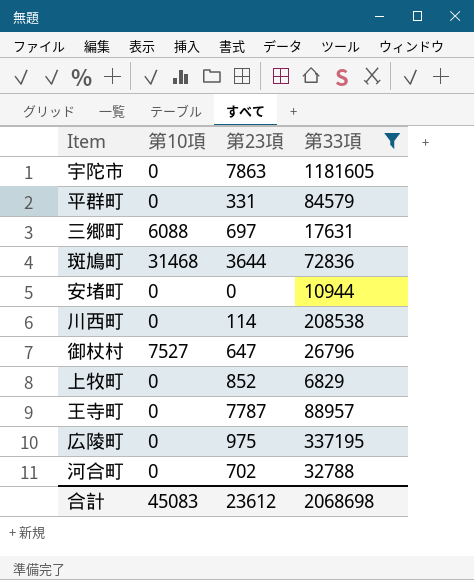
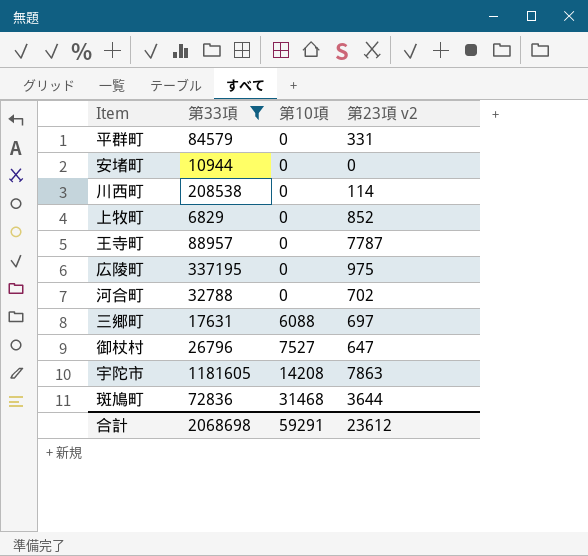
row order: none -> 第10項 ascending
column 第33項 | position: 4 -> 2
column name: 第23項 -> 第23項 v2
宇陀市 | 第10項: 0 -> 14208
合計 | 第10項: 45083 -> 59291

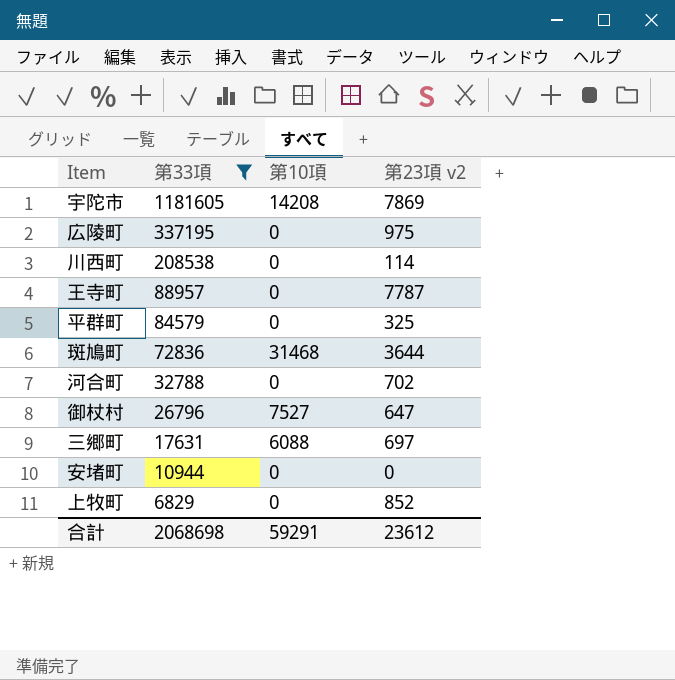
row order: 第10項 ascending -> 第33項 descending
宇陀市 | 第23項 v2: 7863 -> 7869
平群町 | 第23項 v2: 331 -> 325

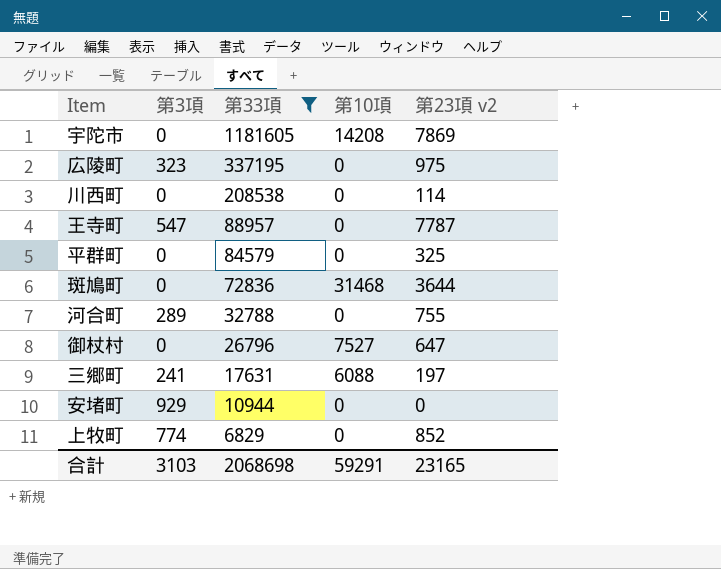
column 第3項 | position: none -> 2
河合町 | 第23項 v2: 702 -> 755
三郷町 | 第23項 v2: 697 -> 197
合計 | 第23項 v2: 23612 -> 23165

